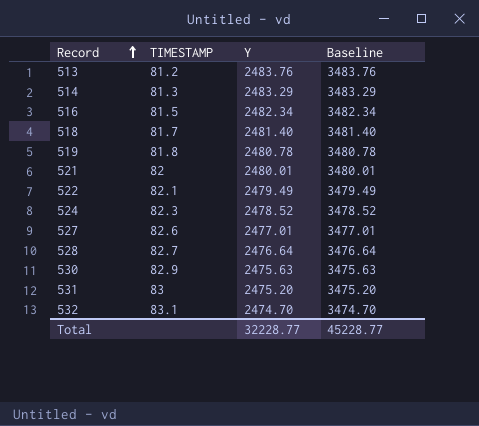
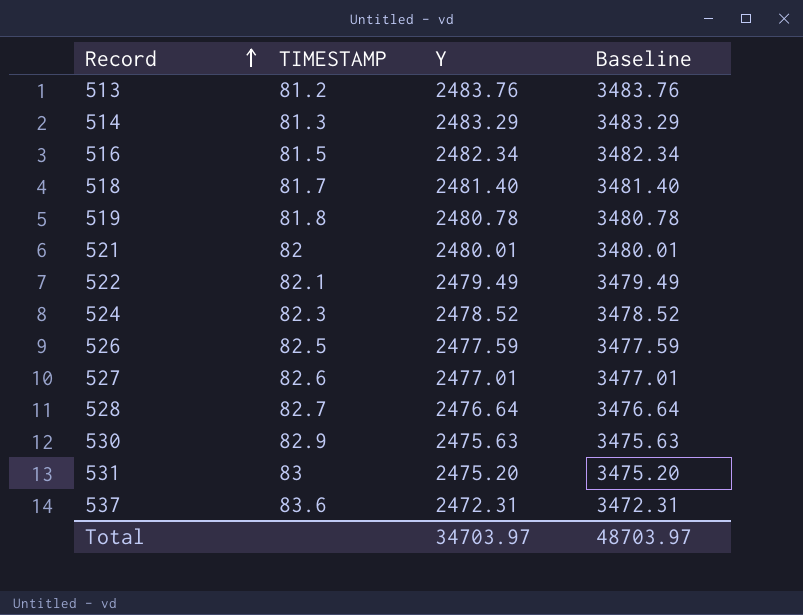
row 532: 83.1 | 2474.70 | 3474.70 -> none
row 526: none -> 82.5 | 2477.59 | 3477.59
row 537: none -> 83.6 | 2472.31 | 3472.31
Total | Y: 32228.77 -> 34703.97
Total | Baseline: 45228.77 -> 48703.97

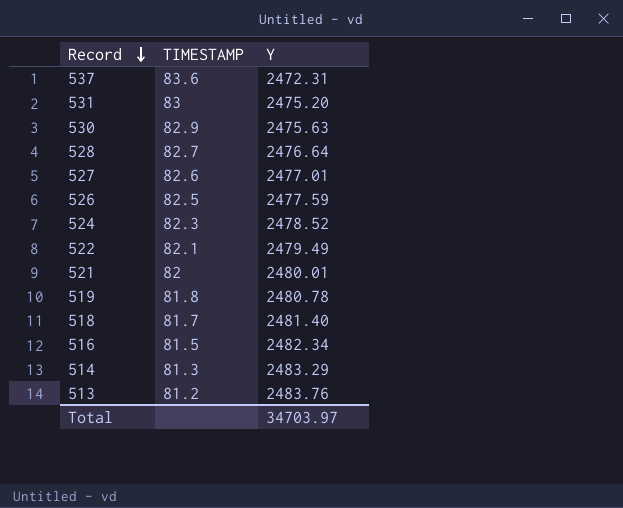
row order: Record ascending -> Record descending
column Baseline | formula: [Y] + 1000 -> none

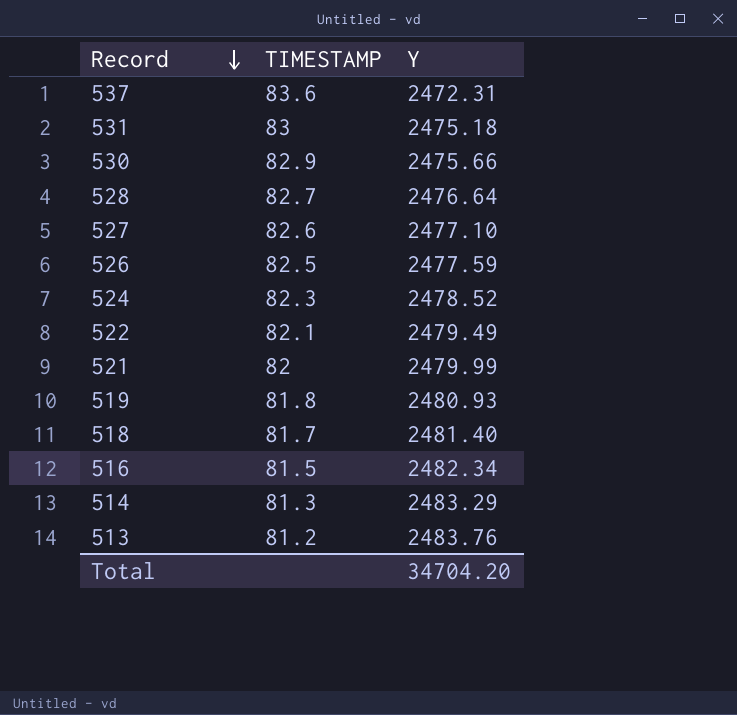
531 | Y: 2475.20 -> 2475.18
530 | Y: 2475.63 -> 2475.66
527 | Y: 2477.01 -> 2477.10
521 | Y: 2480.01 -> 2479.99
519 | Y: 2480.78 -> 2480.93
Total | Y: 34703.97 -> 34704.20

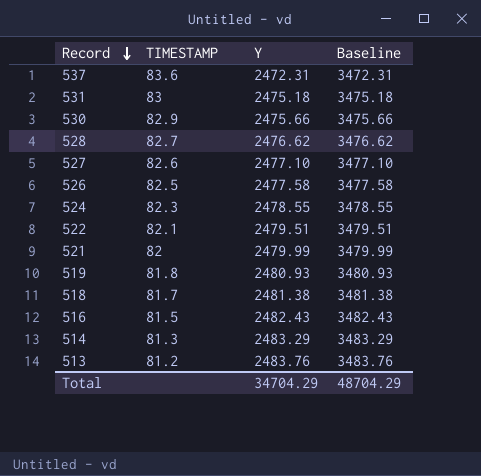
column Baseline | formula: none -> [Y] + 1000
528 | Y: 2476.64 -> 2476.62
526 | Y: 2477.59 -> 2477.58
524 | Y: 2478.52 -> 2478.55
522 | Y: 2479.49 -> 2479.51
518 | Y: 2481.40 -> 2481.38
516 | Y: 2482.34 -> 2482.43
Total | Y: 34704.20 -> 34704.29

